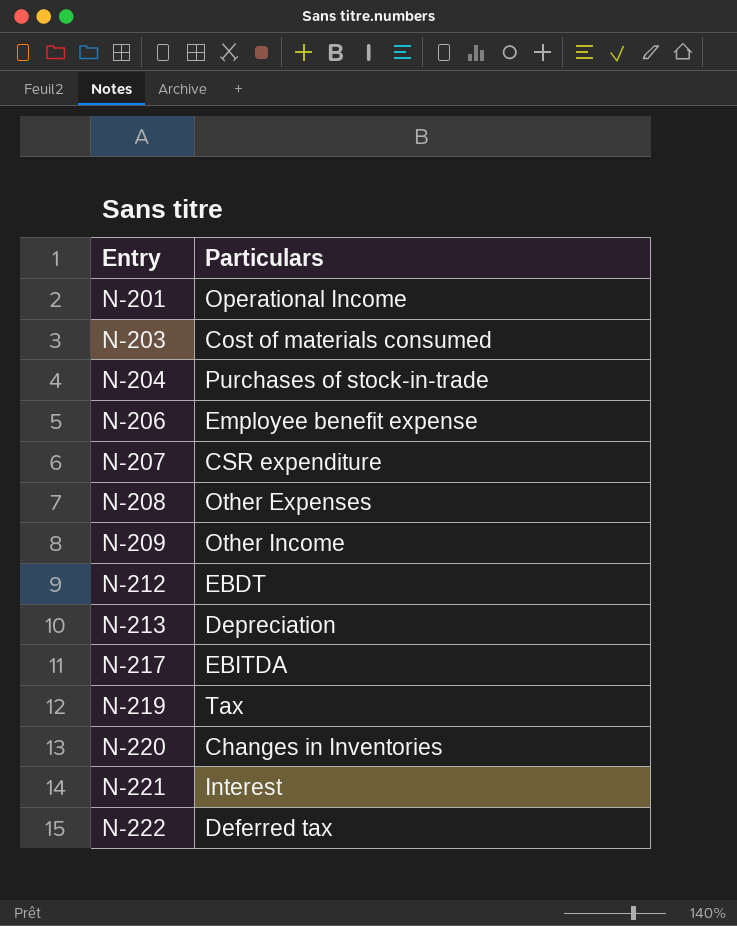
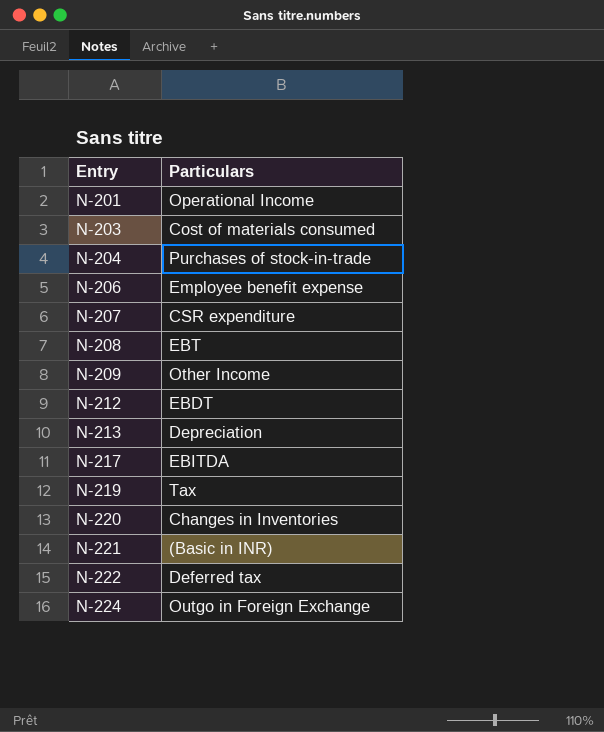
N-208 | Particulars: Other Expenses -> EBT
N-221 | Particulars: Interest -> (Basic in INR)
row N-224: none -> Outgo in Foreign Exchange

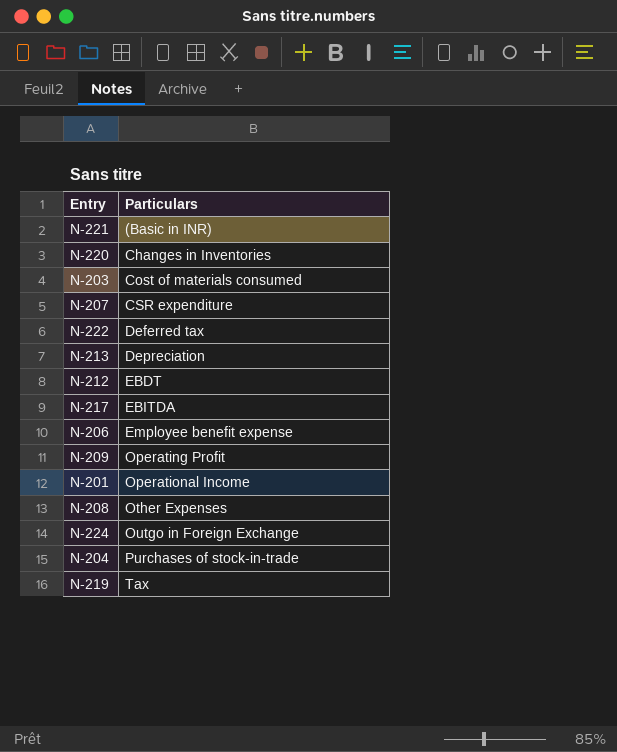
row order: Entry ascending -> Particulars ascending
N-209 | Particulars: Other Income -> Operating Profit
N-208 | Particulars: EBT -> Other Expenses

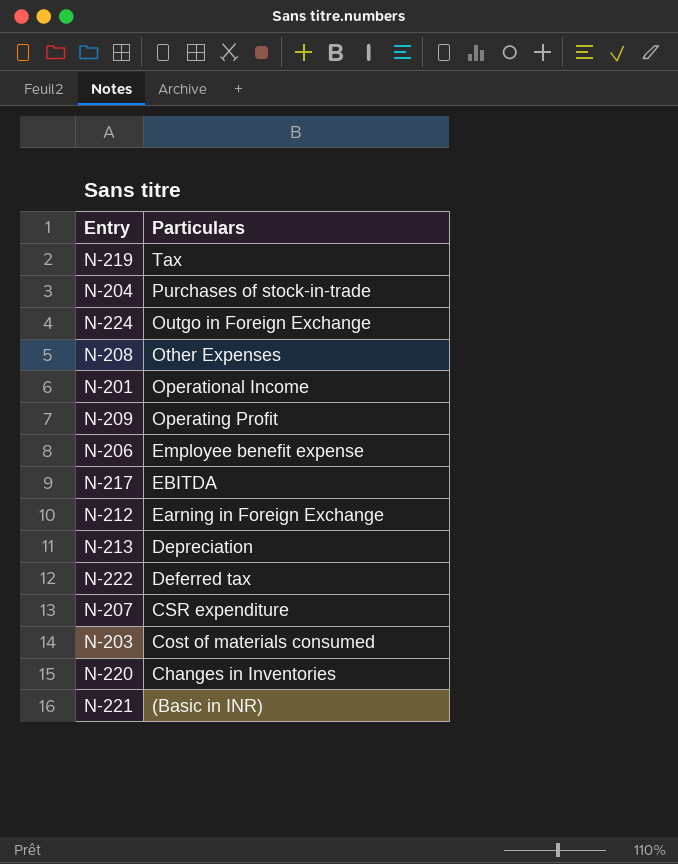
row order: Particulars ascending -> Particulars descending
N-212 | Particulars: EBDT -> Earning in Foreign Exchange

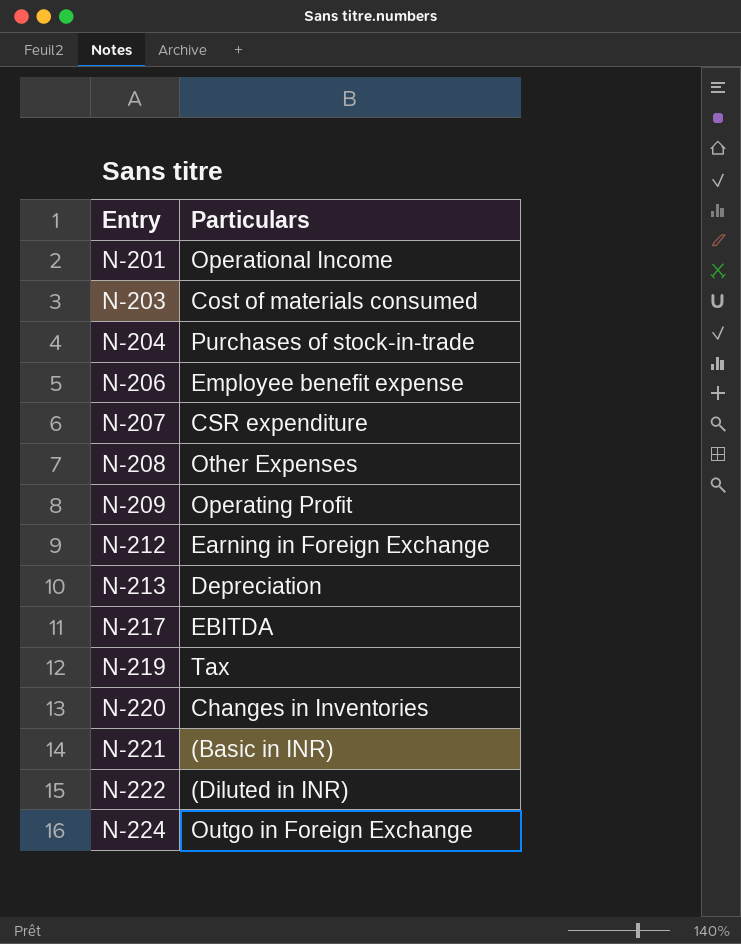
row order: Particulars descending -> Entry ascending
N-222 | Particulars: Deferred tax -> (Diluted in INR)

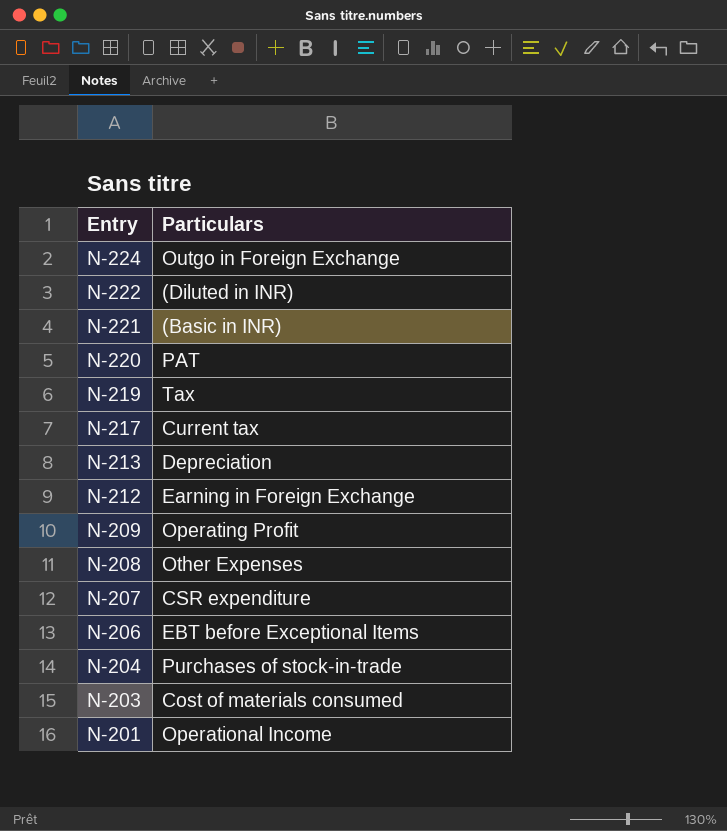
row order: Entry ascending -> Entry descending
N-220 | Particulars: Changes in Inventories -> PAT
N-217 | Particulars: EBITDA -> Current tax
N-206 | Particulars: Employee benefit expense -> EBT before Exceptional Items

